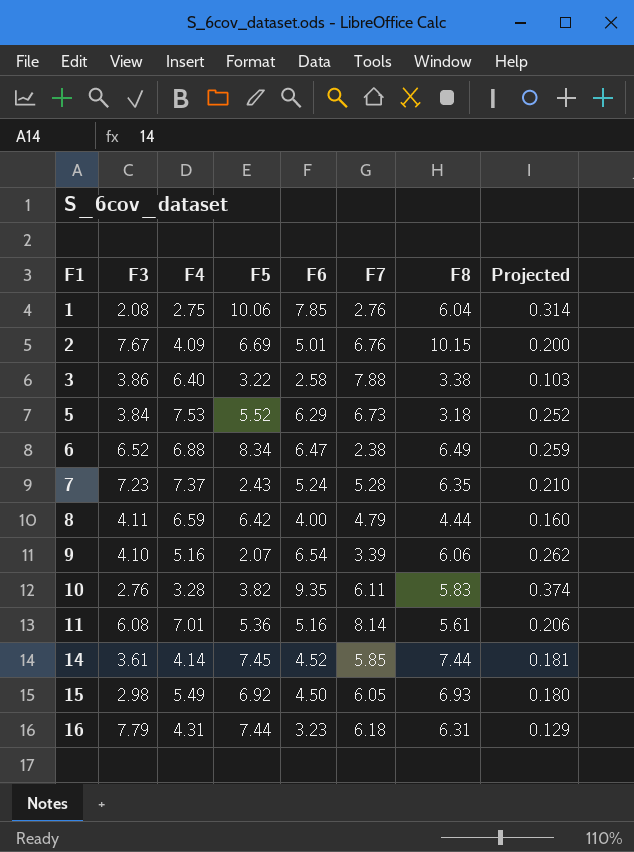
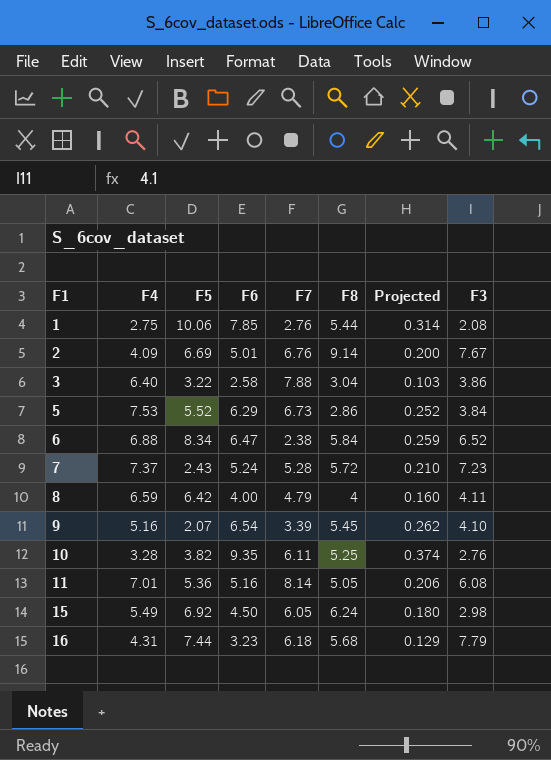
column F3 | position: 2 -> 8
row 14: 3.61 | 4.14 | 7.45 | 4.52 | 5.85 | 7.44 | 0.181 -> none
1 | F8: 6.04 -> 5.44
2 | F8: 10.15 -> 9.14
3 | F8: 3.38 -> 3.04
5 | F8: 3.18 -> 2.86
6 | F8: 6.49 -> 5.84
7 | F8: 6.35 -> 5.72
8 | F8: 4.44 -> 4
9 | F8: 6.06 -> 5.45
10 | F8: 5.83 -> 5.25
11 | F8: 5.61 -> 5.05
15 | F8: 6.93 -> 6.24
16 | F8: 6.31 -> 5.68

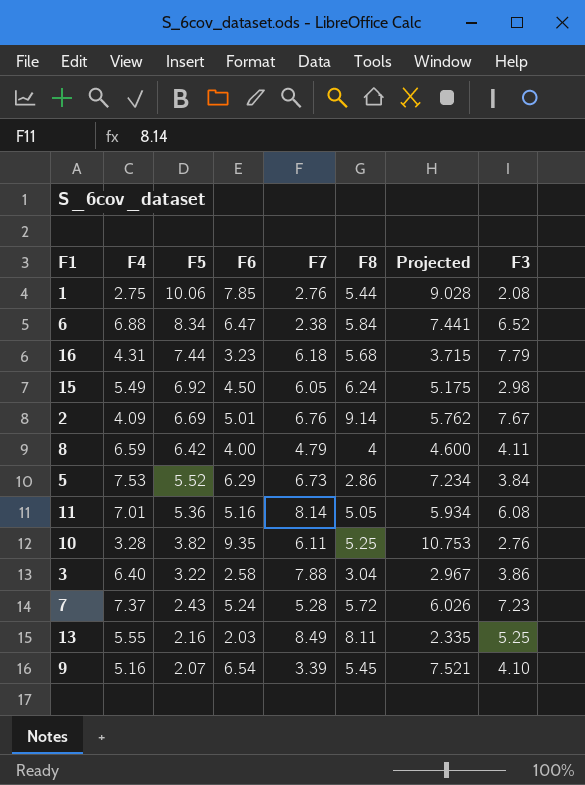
row order: F1 ascending -> F5 descending
column Projected | formula: [F6] * 0.04 -> [F6] * 1.15
row 13: none -> 5.55 | 2.16 | 2.03 | 8.49 | 8.11 | 2.335 | 5.25

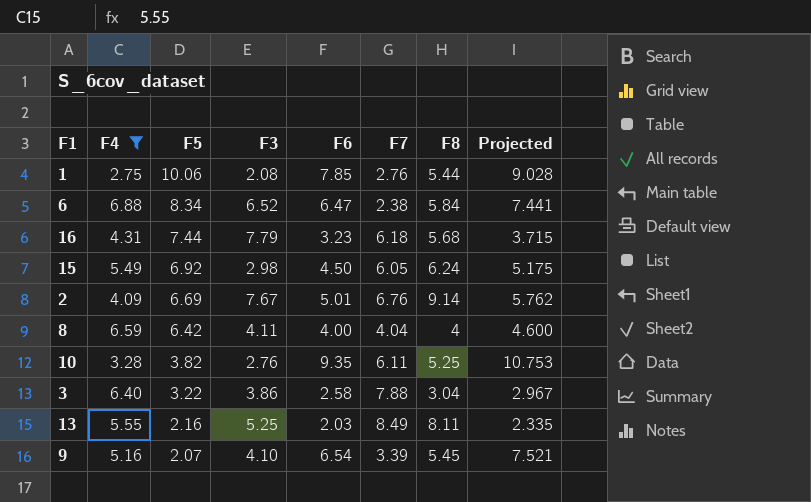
filter: none -> F4 <= 6.88
column F3 | position: 8 -> 4
8 | F7: 4.79 -> 4.04

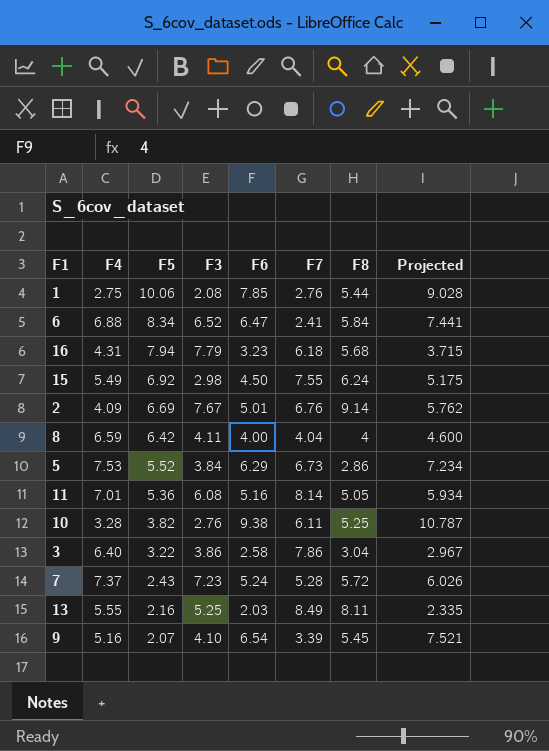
filter: F4 <= 6.88 -> none
6 | F7: 2.38 -> 2.41
16 | F5: 7.44 -> 7.94
15 | F7: 6.05 -> 7.55
10 | F6: 9.35 -> 9.38
10 | Projected: 10.753 -> 10.787
3 | F7: 7.88 -> 7.86

